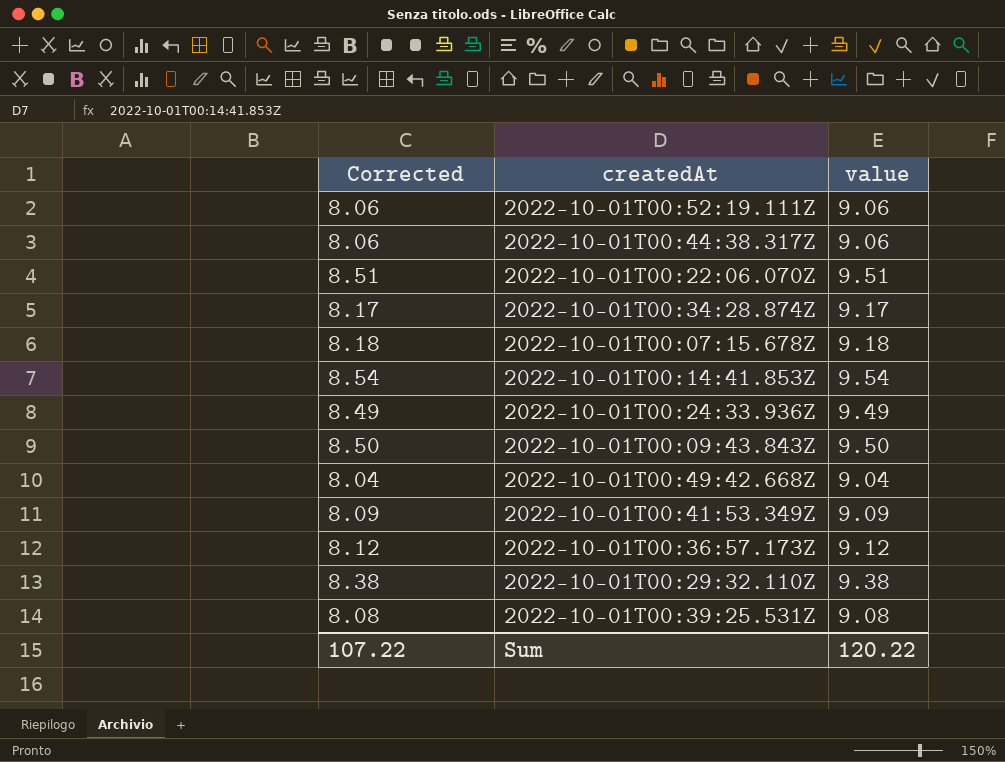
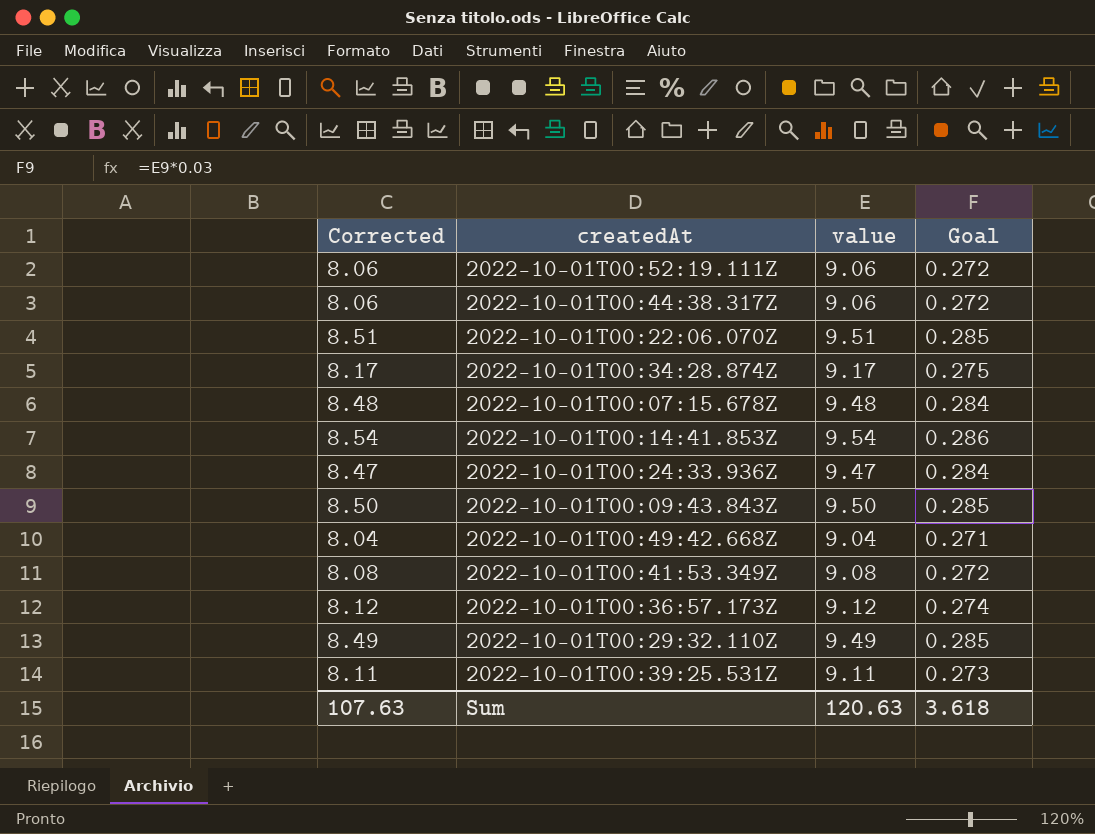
column Goal | formula: none -> [value] * 0.03
2022-10-01T00:07:15.678Z | Corrected: 8.18 -> 8.48
2022-10-01T00:07:15.678Z | value: 9.18 -> 9.48
2022-10-01T00:24:33.936Z | Corrected: 8.49 -> 8.47
2022-10-01T00:24:33.936Z | value: 9.49 -> 9.47
2022-10-01T00:41:53.349Z | Corrected: 8.09 -> 8.08
2022-10-01T00:41:53.349Z | value: 9.09 -> 9.08
2022-10-01T00:29:32.110Z | Corrected: 8.38 -> 8.49
2022-10-01T00:29:32.110Z | value: 9.38 -> 9.49
2022-10-01T00:39:25.531Z | Corrected: 8.08 -> 8.11
2022-10-01T00:39:25.531Z | value: 9.08 -> 9.11
Sum | Corrected: 107.22 -> 107.63
Sum | value: 120.22 -> 120.63

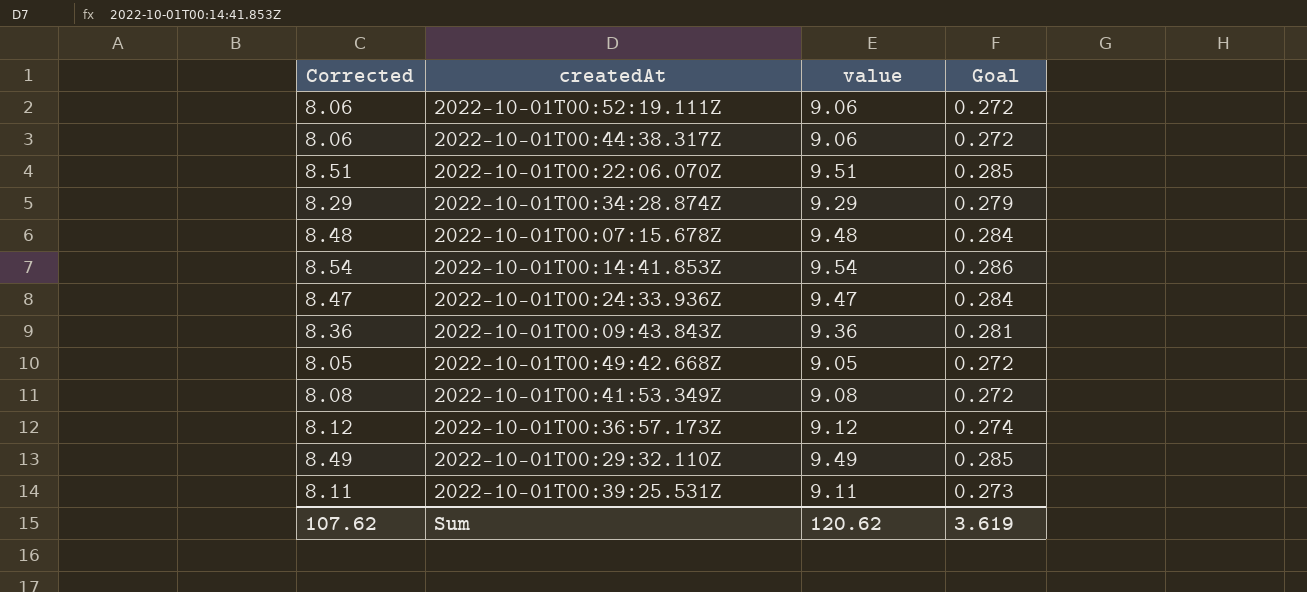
2022-10-01T00:34:28.874Z | Corrected: 8.17 -> 8.29
2022-10-01T00:34:28.874Z | value: 9.17 -> 9.29
2022-10-01T00:34:28.874Z | Goal: 0.275 -> 0.279
2022-10-01T00:09:43.843Z | Corrected: 8.50 -> 8.36
2022-10-01T00:09:43.843Z | value: 9.50 -> 9.36
2022-10-01T00:09:43.843Z | Goal: 0.285 -> 0.281
2022-10-01T00:49:42.668Z | Corrected: 8.04 -> 8.05
2022-10-01T00:49:42.668Z | value: 9.04 -> 9.05
2022-10-01T00:49:42.668Z | Goal: 0.271 -> 0.272
Sum | Corrected: 107.63 -> 107.62
Sum | value: 120.63 -> 120.62
Sum | Goal: 3.618 -> 3.619

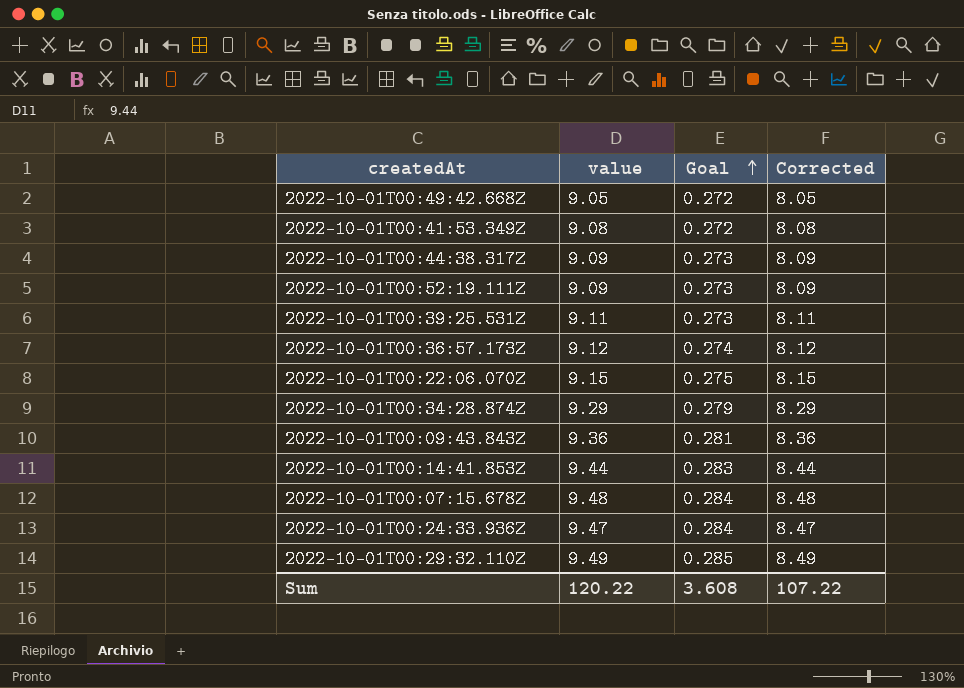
row order: none -> Goal ascending
column Corrected | position: 1 -> 4
2022-10-01T00:44:38.317Z | value: 9.06 -> 9.09
2022-10-01T00:44:38.317Z | Goal: 0.272 -> 0.273
2022-10-01T00:44:38.317Z | Corrected: 8.06 -> 8.09
2022-10-01T00:52:19.111Z | value: 9.06 -> 9.09
2022-10-01T00:52:19.111Z | Goal: 0.272 -> 0.273
2022-10-01T00:52:19.111Z | Corrected: 8.06 -> 8.09
2022-10-01T00:22:06.070Z | value: 9.51 -> 9.15
2022-10-01T00:22:06.070Z | Goal: 0.285 -> 0.275
2022-10-01T00:22:06.070Z | Corrected: 8.51 -> 8.15
2022-10-01T00:14:41.853Z | value: 9.54 -> 9.44
2022-10-01T00:14:41.853Z | Goal: 0.286 -> 0.283
2022-10-01T00:14:41.853Z | Corrected: 8.54 -> 8.44
Sum | value: 120.62 -> 120.22
Sum | Goal: 3.619 -> 3.608
Sum | Corrected: 107.62 -> 107.22

